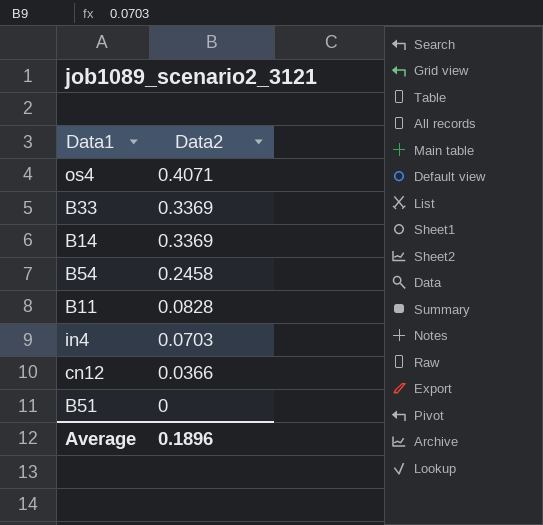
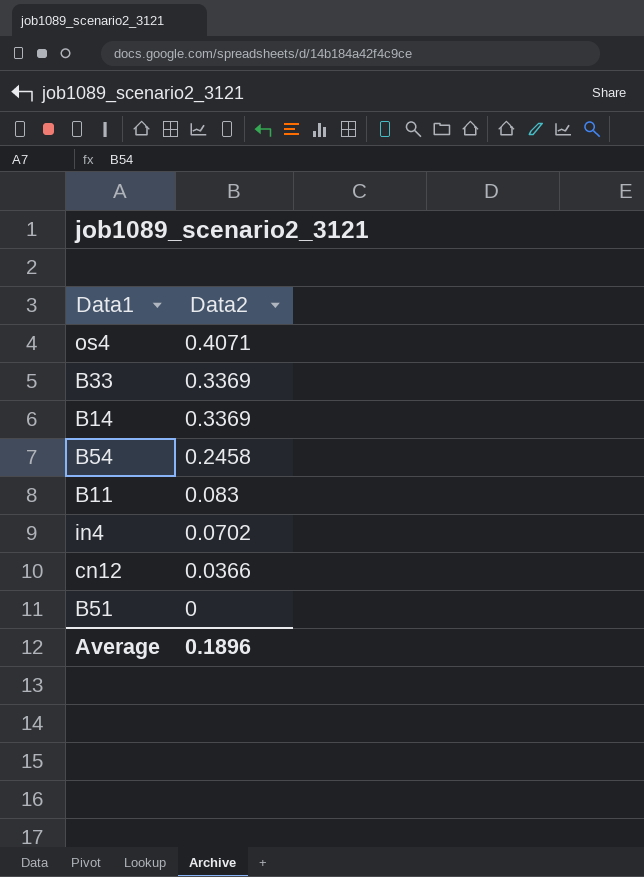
B11 | Data2: 0.0828 -> 0.083
in4 | Data2: 0.0703 -> 0.0702

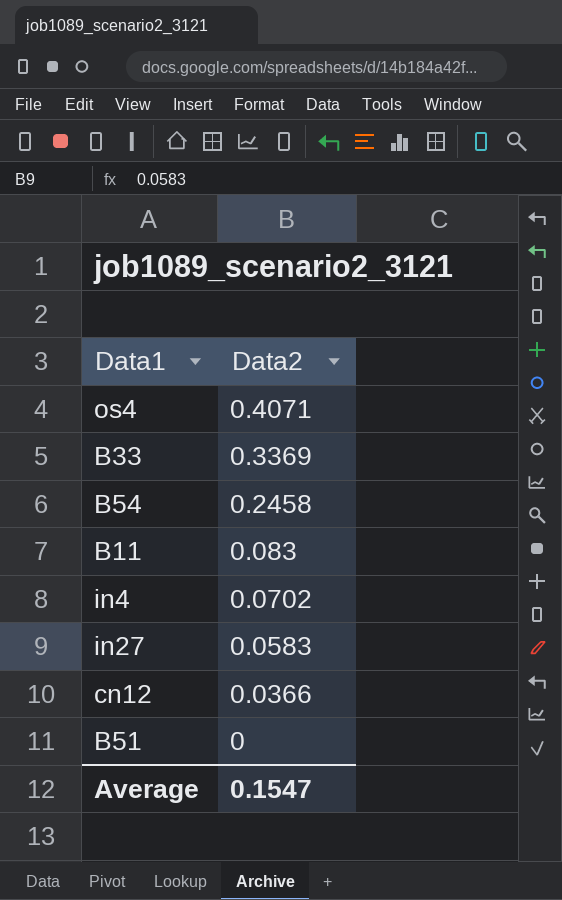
row B14: 0.3369 -> none
row in27: none -> 0.0583
Average | Data2: 0.1896 -> 0.1547

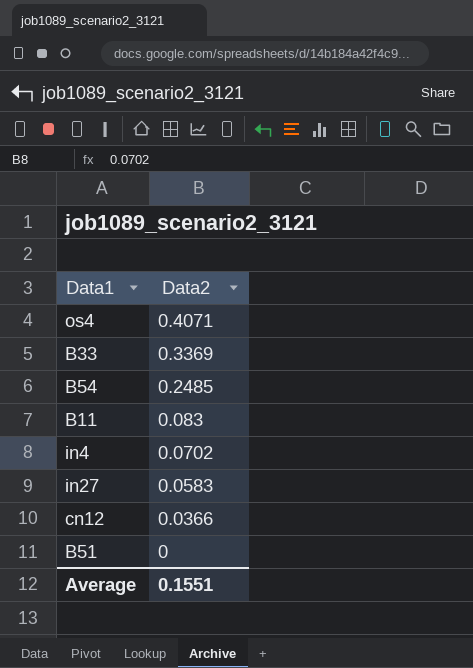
B54 | Data2: 0.2458 -> 0.2485
Average | Data2: 0.1547 -> 0.1551

